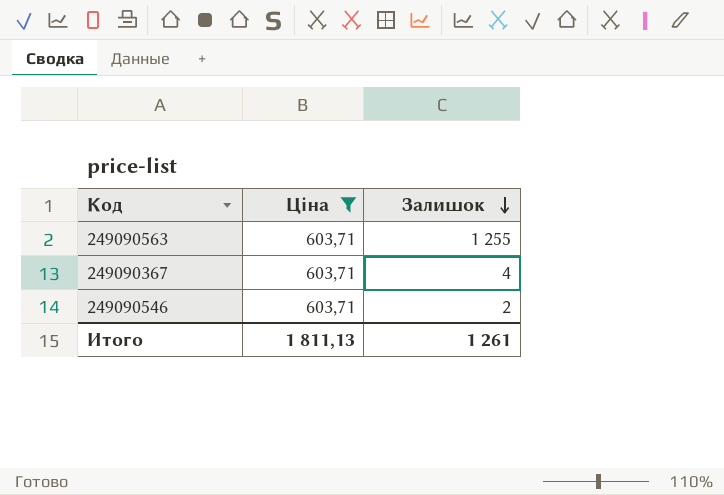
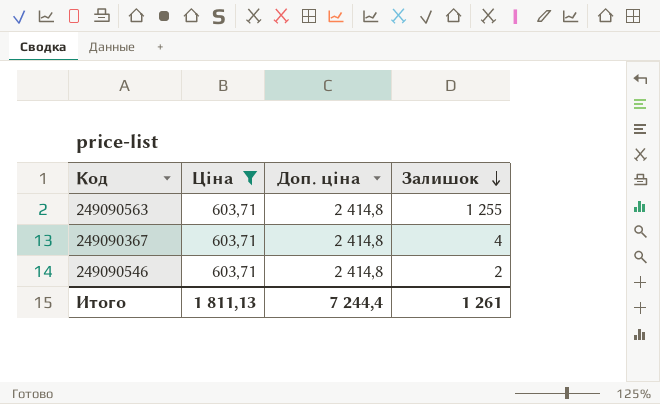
column Доп. ціна | position: none -> 3

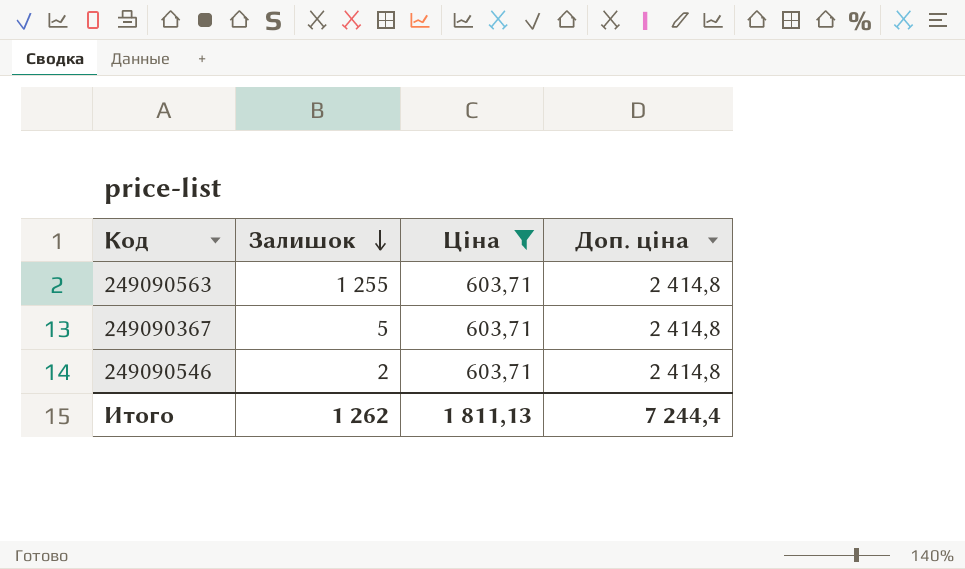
column Залишок | position: 4 -> 2
249090367 | Залишок: 4 -> 5
Итого | Залишок: 1 261 -> 1 262

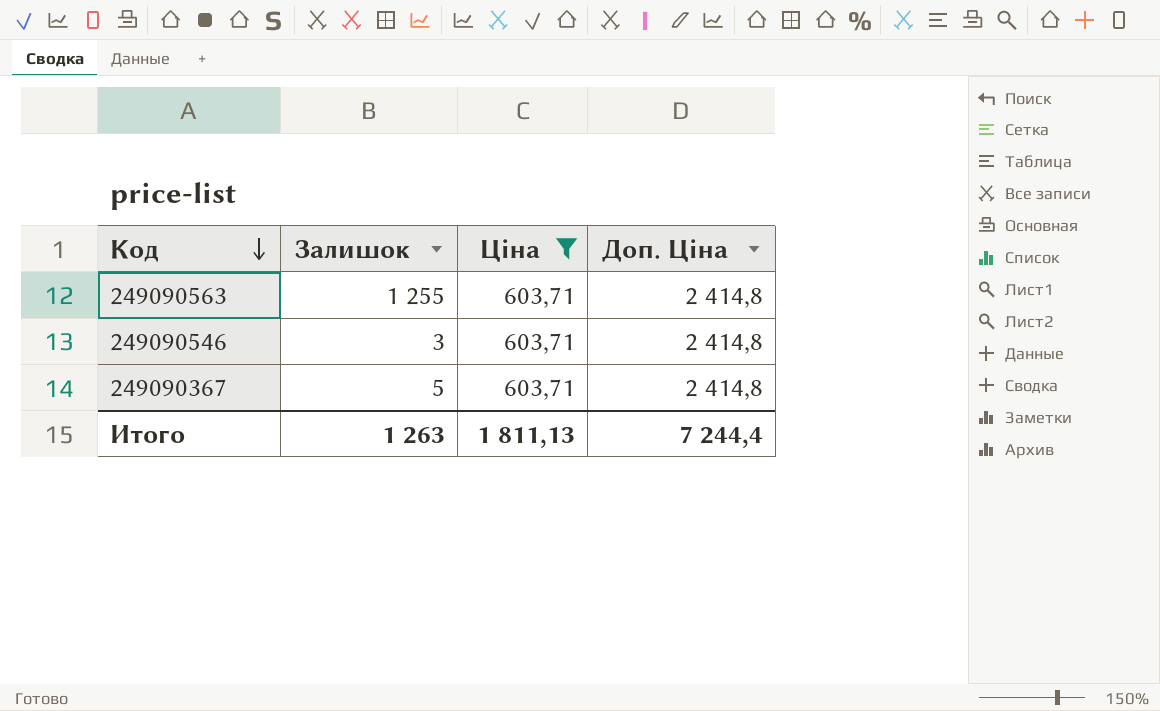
row order: Залишок descending -> Код descending
column name: Доп. ціна -> Доп. Ціна
249090546 | Залишок: 2 -> 3
Итого | Залишок: 1 262 -> 1 263

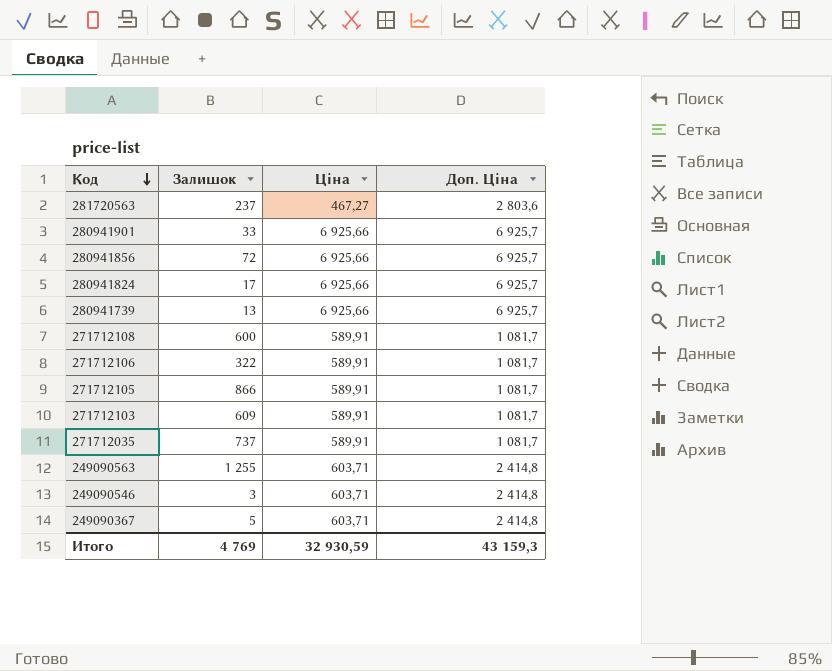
filter: Ціна = 603,71 -> none
Итого | Залишок: 1 263 -> 4 769
Итого | Ціна: 1 811,13 -> 32 930,59
Итого | Доп. Ціна: 7 244,4 -> 43 159,3

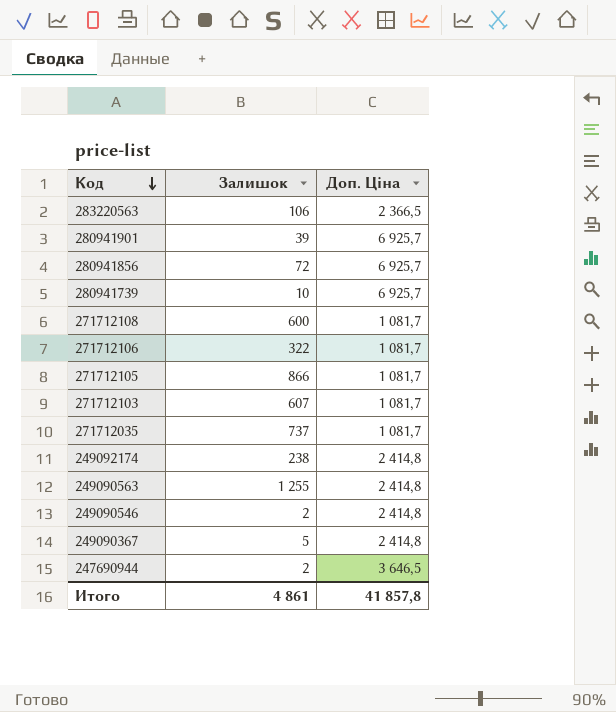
column Ціна | position: 3 -> none
row 281720563: 237 | 467,27 | 2 803,6 -> none
row 280941824: 17 | 6 925,66 | 6 925,7 -> none
row 283220563: none -> 106 | 2 366,5
280941901 | Залишок: 33 -> 39
280941739 | Залишок: 13 -> 10
271712103 | Залишок: 609 -> 607
row 249092174: none -> 238 | 2 414,8
249090546 | Залишок: 3 -> 2
row 247690944: none -> 2 | 3 646,5
Итого | Залишок: 4 769 -> 4 861
Итого | Доп. Ціна: 43 159,3 -> 41 857,8

